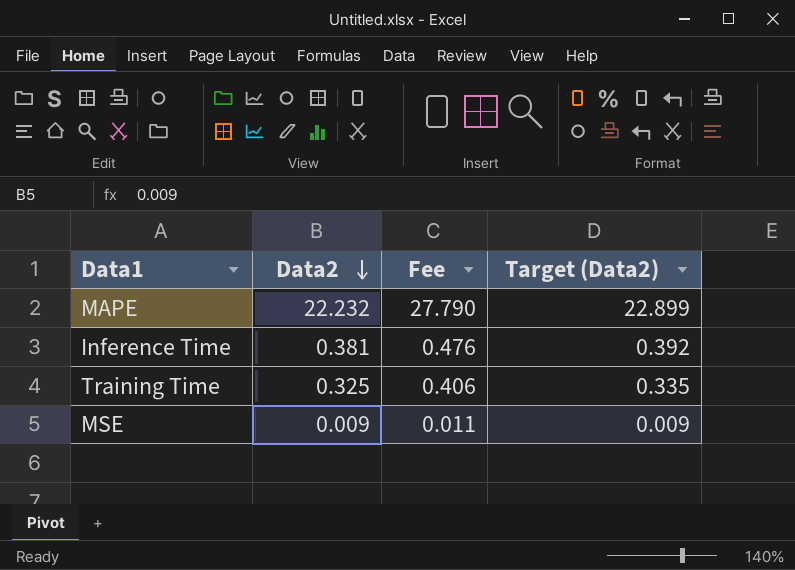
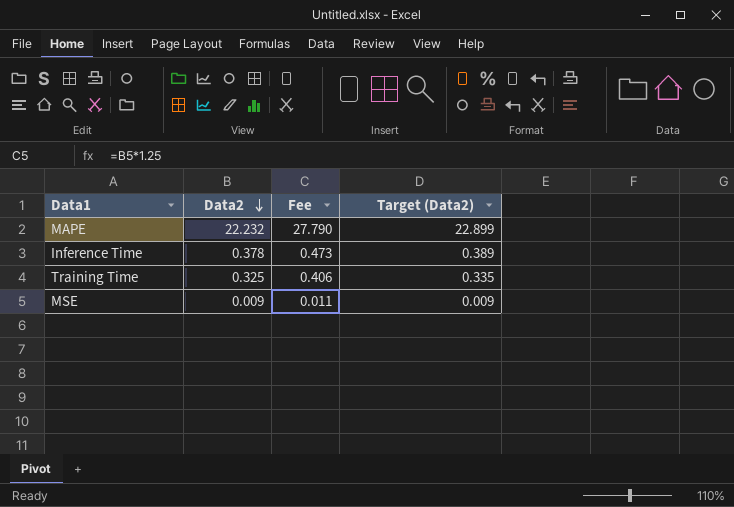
Inference Time | Data2: 0.381 -> 0.378
Inference Time | Fee: 0.476 -> 0.473
Inference Time | Target (Data2): 0.392 -> 0.389

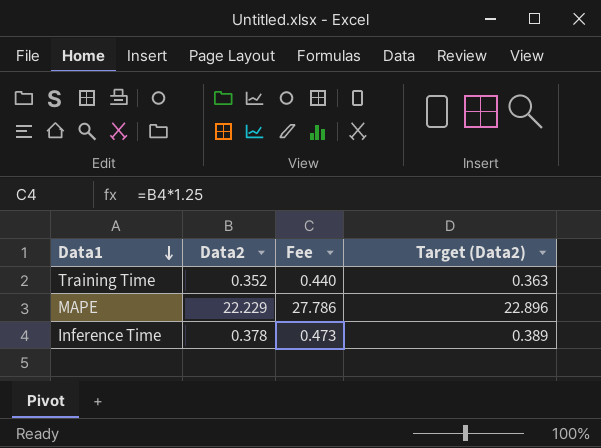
row order: Data2 descending -> Data1 descending
row MSE: 0.009 | 0.011 | 0.009 -> none
Training Time | Data2: 0.325 -> 0.352
Training Time | Fee: 0.406 -> 0.440
Training Time | Target (Data2): 0.335 -> 0.363
MAPE | Data2: 22.232 -> 22.229
MAPE | Fee: 27.790 -> 27.786
MAPE | Target (Data2): 22.899 -> 22.896

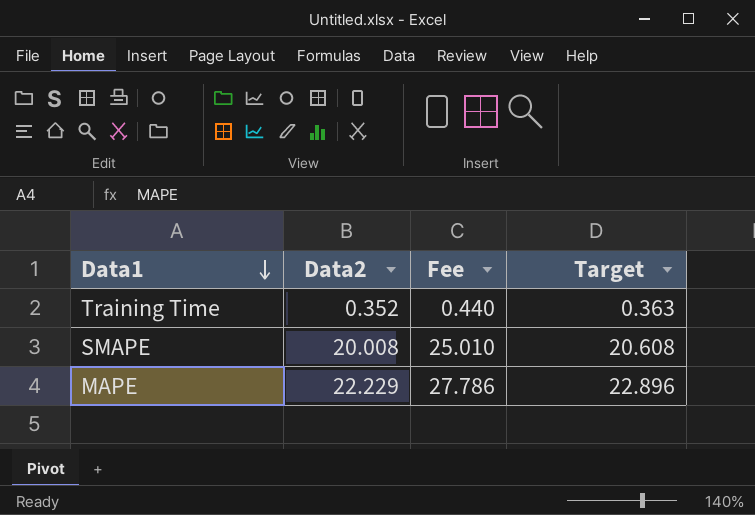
column name: Target (Data2) -> Target
row Inference Time: 0.378 | 0.473 | 0.389 -> none
row SMAPE: none -> 20.008 | 25.010 | 20.608

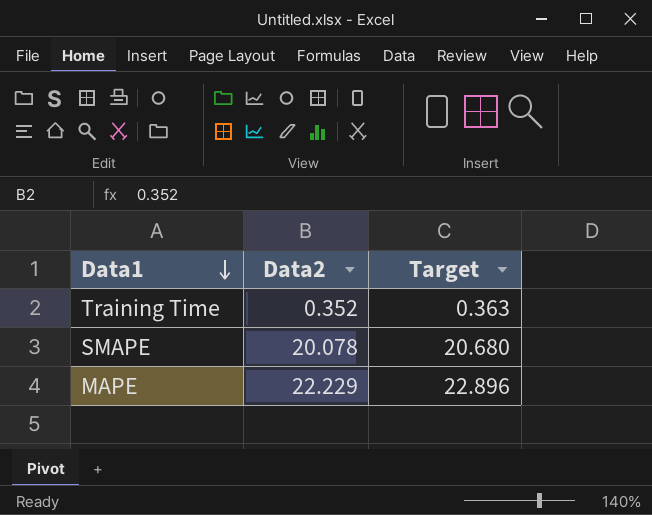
column Fee | formula: [Data2] * 1.25 -> none
SMAPE | Data2: 20.008 -> 20.078
SMAPE | Target: 20.608 -> 20.680

